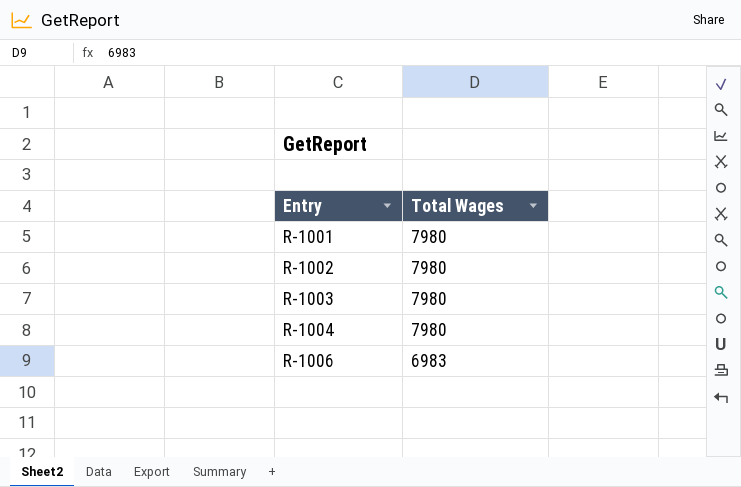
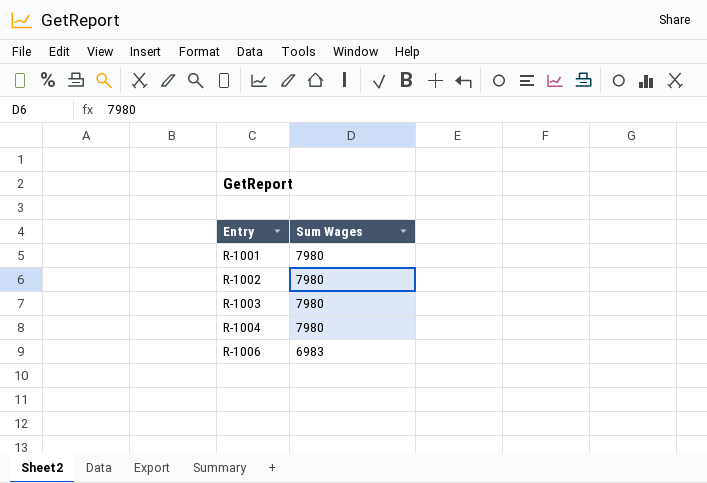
column name: Total Wages -> Sum Wages

